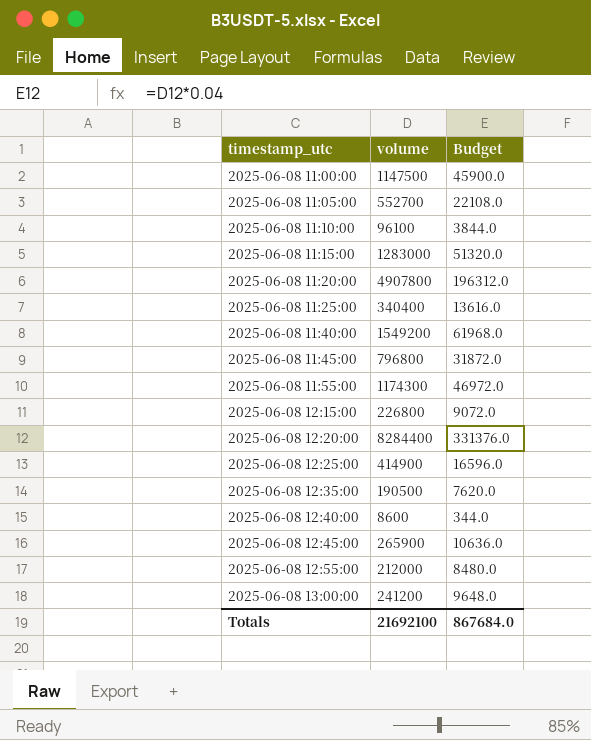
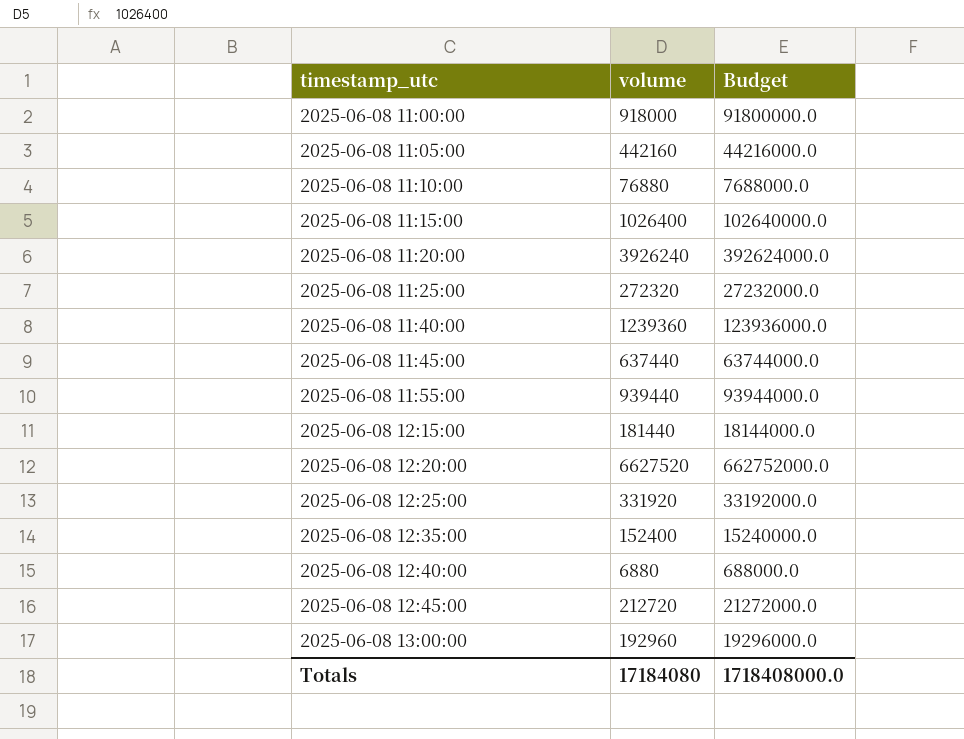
column Budget | formula: [volume] * 0.04 -> [volume] * 100
row 2025-06-08 12:55:00: 212000 | 8480.0 -> none
2025-06-08 11:00:00 | volume: 1147500 -> 918000
2025-06-08 11:05:00 | volume: 552700 -> 442160
2025-06-08 11:10:00 | volume: 96100 -> 76880
2025-06-08 11:15:00 | volume: 1283000 -> 1026400
2025-06-08 11:20:00 | volume: 4907800 -> 3926240
2025-06-08 11:25:00 | volume: 340400 -> 272320
2025-06-08 11:40:00 | volume: 1549200 -> 1239360
2025-06-08 11:45:00 | volume: 796800 -> 637440
2025-06-08 11:55:00 | volume: 1174300 -> 939440
2025-06-08 12:15:00 | volume: 226800 -> 181440
2025-06-08 12:20:00 | volume: 8284400 -> 6627520
2025-06-08 12:25:00 | volume: 414900 -> 331920
2025-06-08 12:35:00 | volume: 190500 -> 152400
2025-06-08 12:40:00 | volume: 8600 -> 6880
2025-06-08 12:45:00 | volume: 265900 -> 212720
2025-06-08 13:00:00 | volume: 241200 -> 192960
Totals | volume: 21692100 -> 17184080
Totals | Budget: 867684.0 -> 1718408000.0

